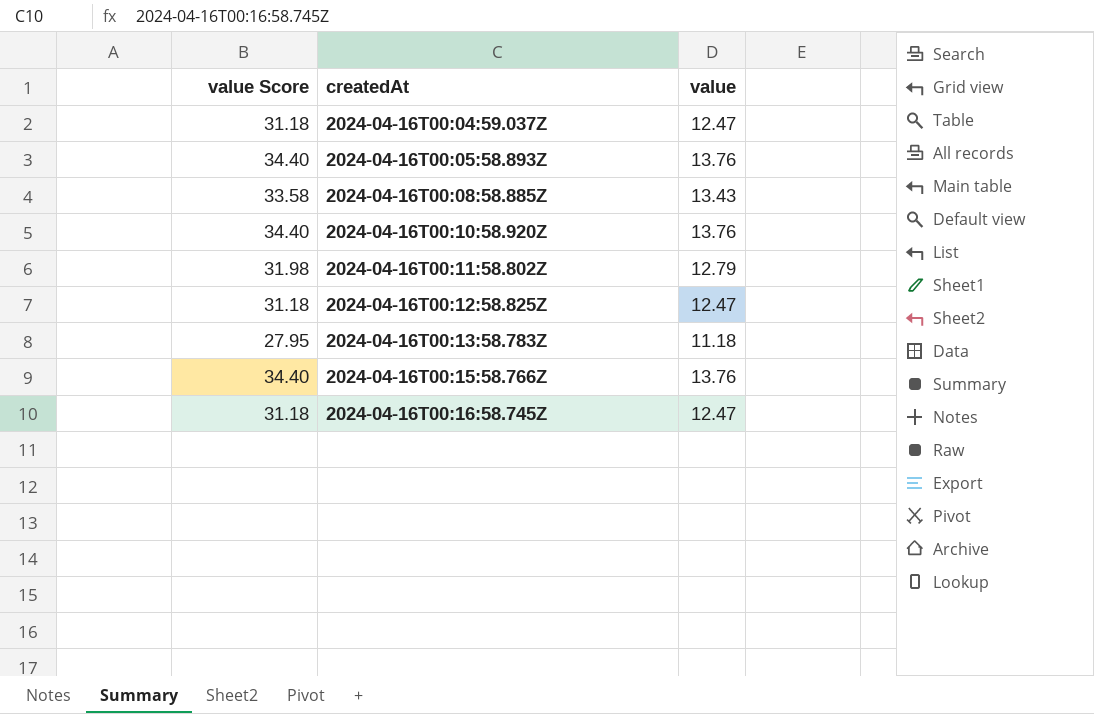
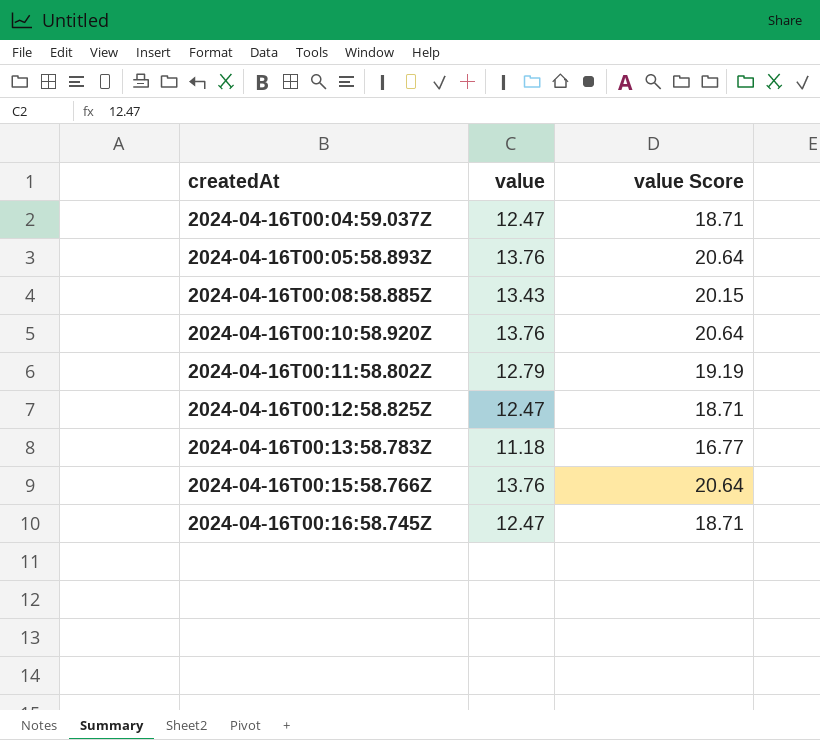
column value Score | formula: [value] * 2.5 -> [value] * 1.5
column value Score | position: 1 -> 3

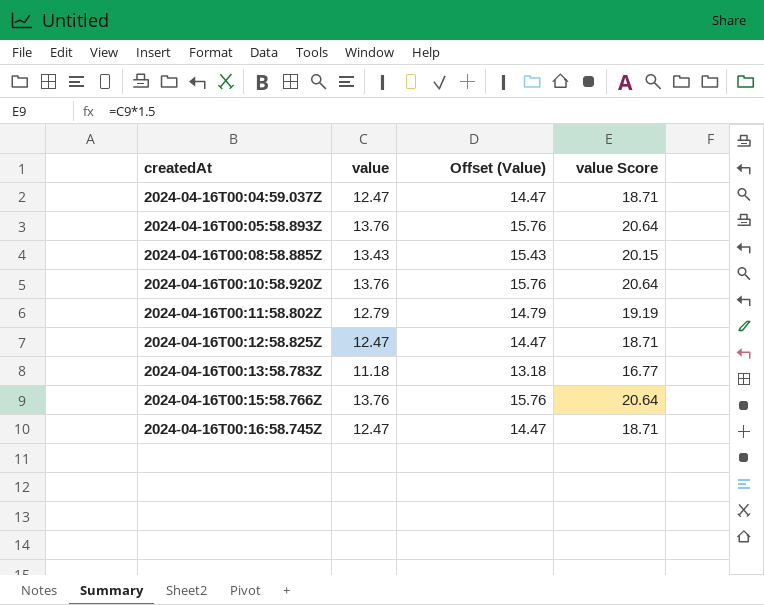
column Offset (Value) | formula: none -> [value] + 2

